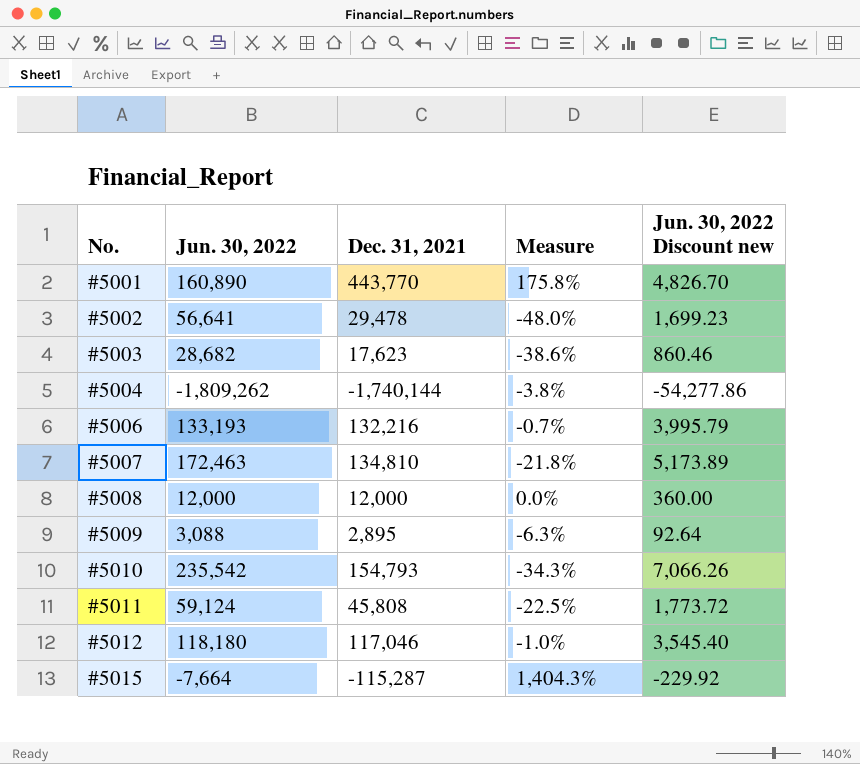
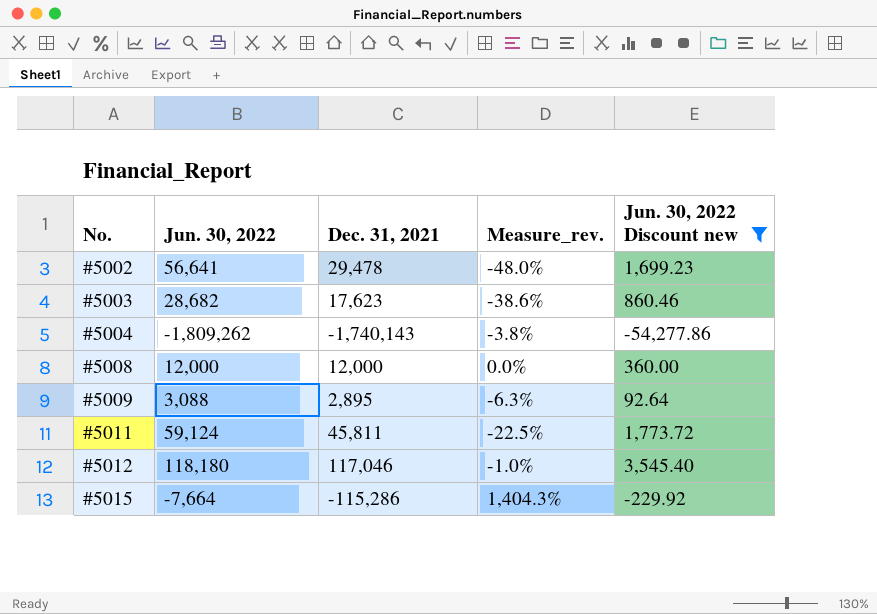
filter: none -> Jun. 30, 2022 Discount new <= 3,545.40
column name: Measure -> Measure_rev.
#5004 | Dec. 31, 2021: -1,740,144 -> -1,740,143
#5011 | Dec. 31, 2021: 45,808 -> 45,811
#5015 | Dec. 31, 2021: -115,287 -> -115,286

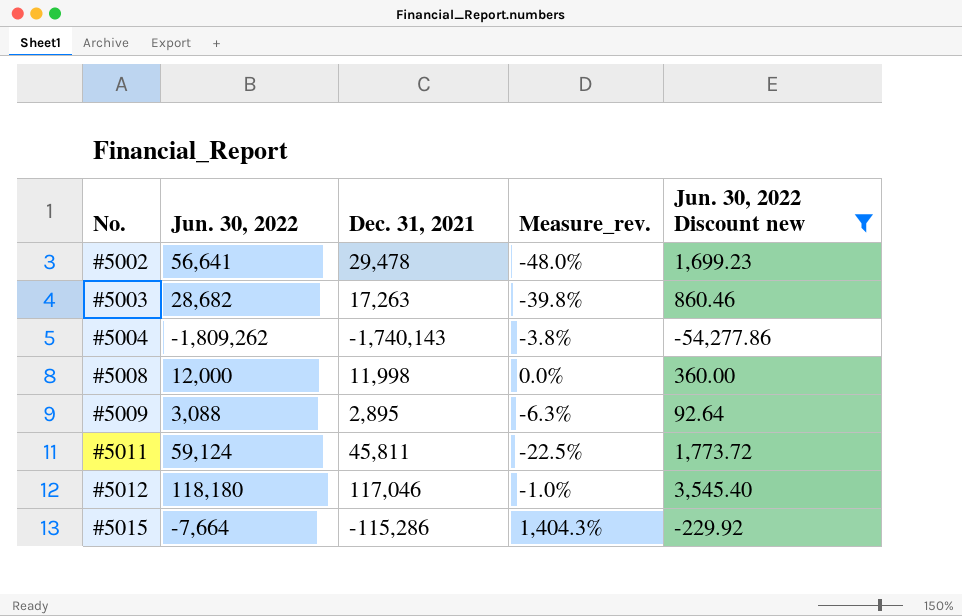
#5003 | Dec. 31, 2021: 17,623 -> 17,263
#5003 | Measure_rev.: -38.6% -> -39.8%
#5008 | Dec. 31, 2021: 12,000 -> 11,998

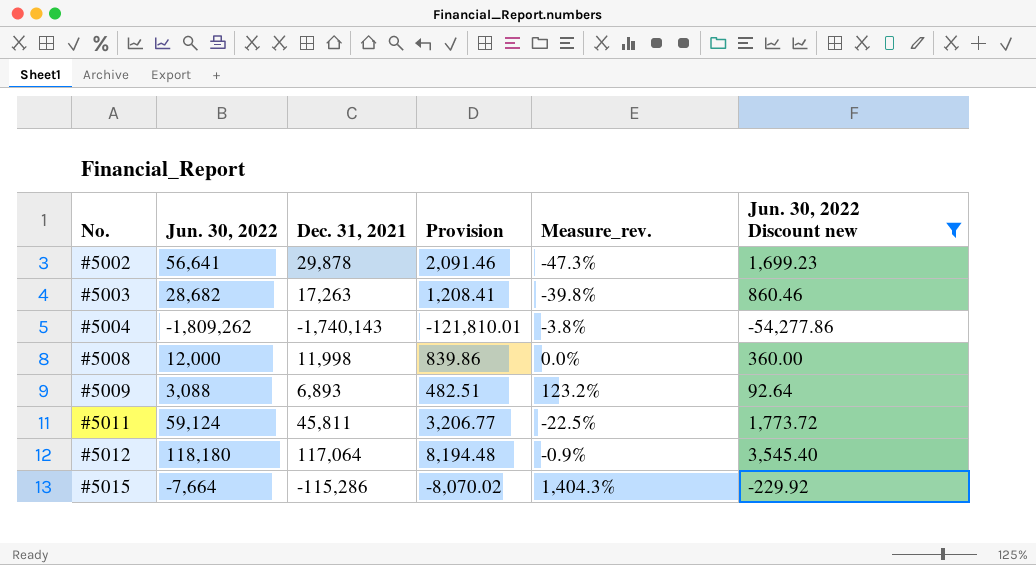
column Provision | formula: none -> [Dec. 31, 2021] * 0.07
#5002 | Dec. 31, 2021: 29,478 -> 29,878
#5002 | Measure_rev.: -48.0% -> -47.3%
#5009 | Dec. 31, 2021: 2,895 -> 6,893
#5009 | Measure_rev.: -6.3% -> 123.2%
#5012 | Dec. 31, 2021: 117,046 -> 117,064
#5012 | Measure_rev.: -1.0% -> -0.9%

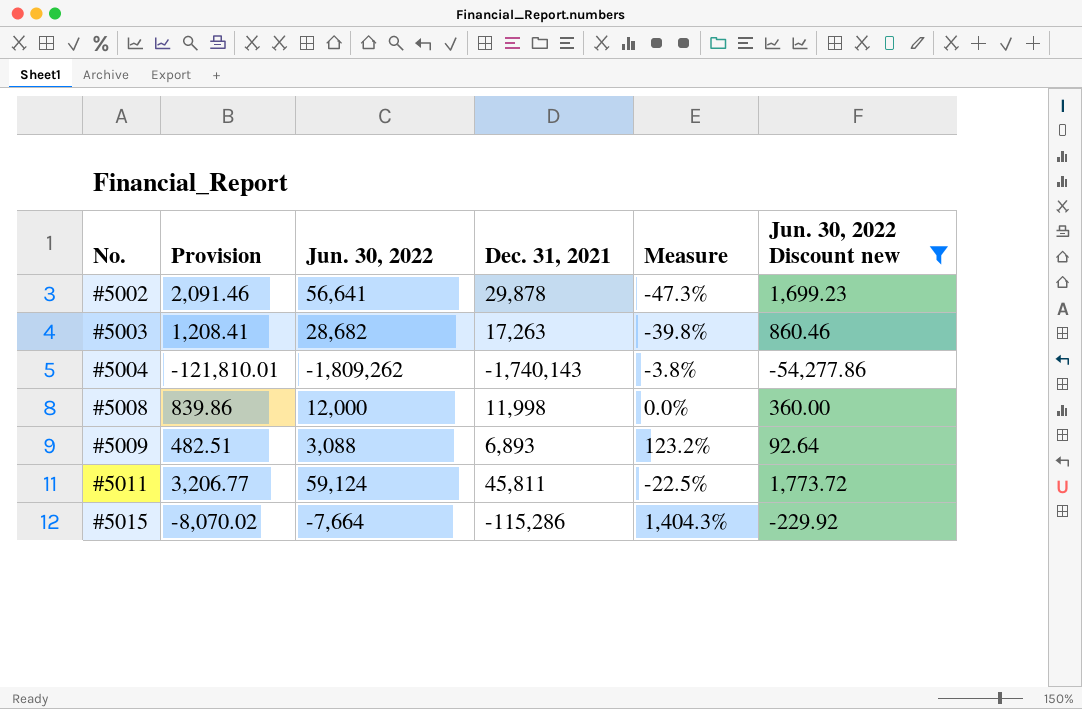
column Provision | position: 4 -> 2
column name: Measure_rev. -> Measure
row #5012: 118,180 | 117,064 | 8,194.48 | -0.9% | 3,545.40 -> none

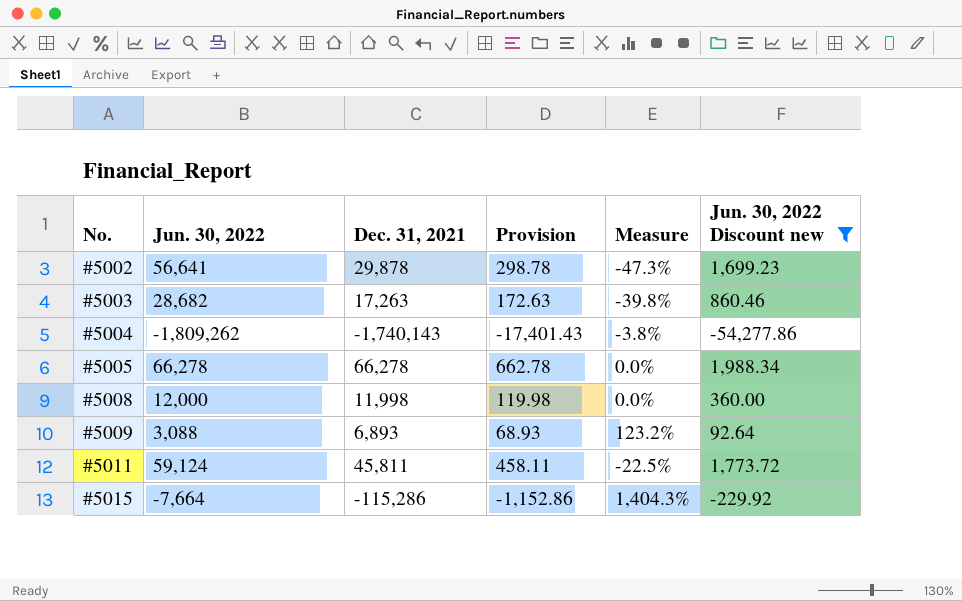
column Provision | formula: [Dec. 31, 2021] * 0.07 -> [Dec. 31, 2021] * 0.01
column Provision | position: 2 -> 4
row #5005: none -> 66,278 | 66,278 | 662.78 | 0.0% | 1,988.34

